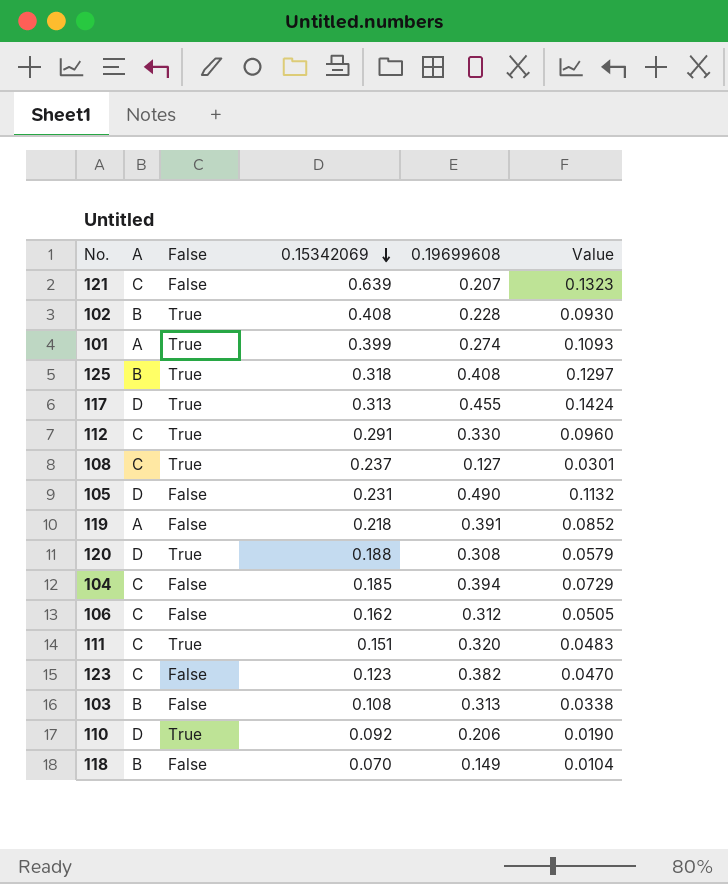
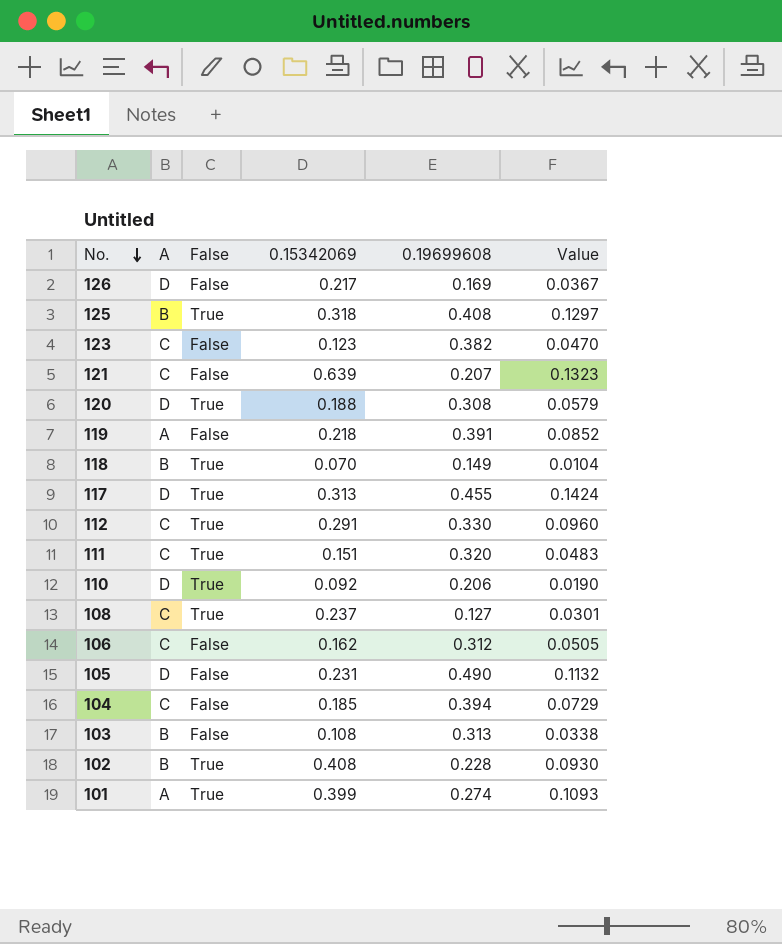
row order: 0.15342069 descending -> No. descending
row 126: none -> D | False | 0.217 | 0.169 | 0.0367
118 | False: False -> True

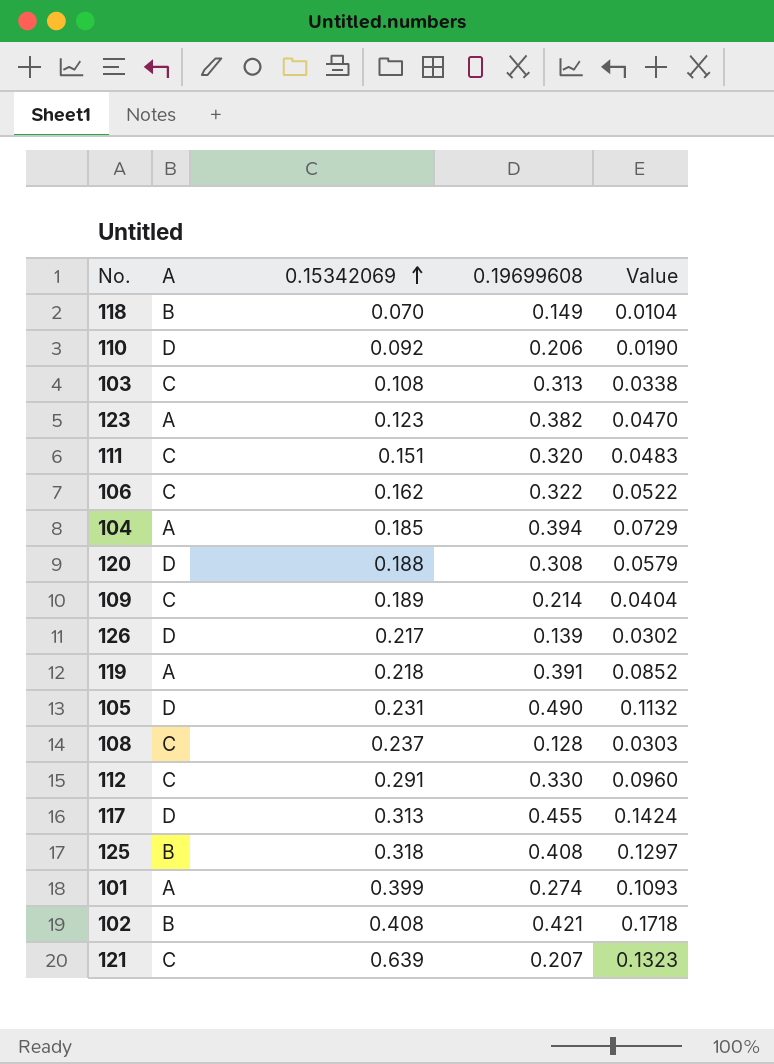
row order: No. descending -> 0.15342069 ascending
column False | position: 3 -> none
103 | A: B -> C
123 | A: C -> A
106 | 0.19699608: 0.312 -> 0.322
106 | Value: 0.0505 -> 0.0522
104 | A: C -> A
row 109: none -> C | 0.189 | 0.214 | 0.0404
126 | 0.19699608: 0.169 -> 0.139
126 | Value: 0.0367 -> 0.0302
108 | 0.19699608: 0.127 -> 0.128
108 | Value: 0.0301 -> 0.0303
102 | 0.19699608: 0.228 -> 0.421
102 | Value: 0.0930 -> 0.1718

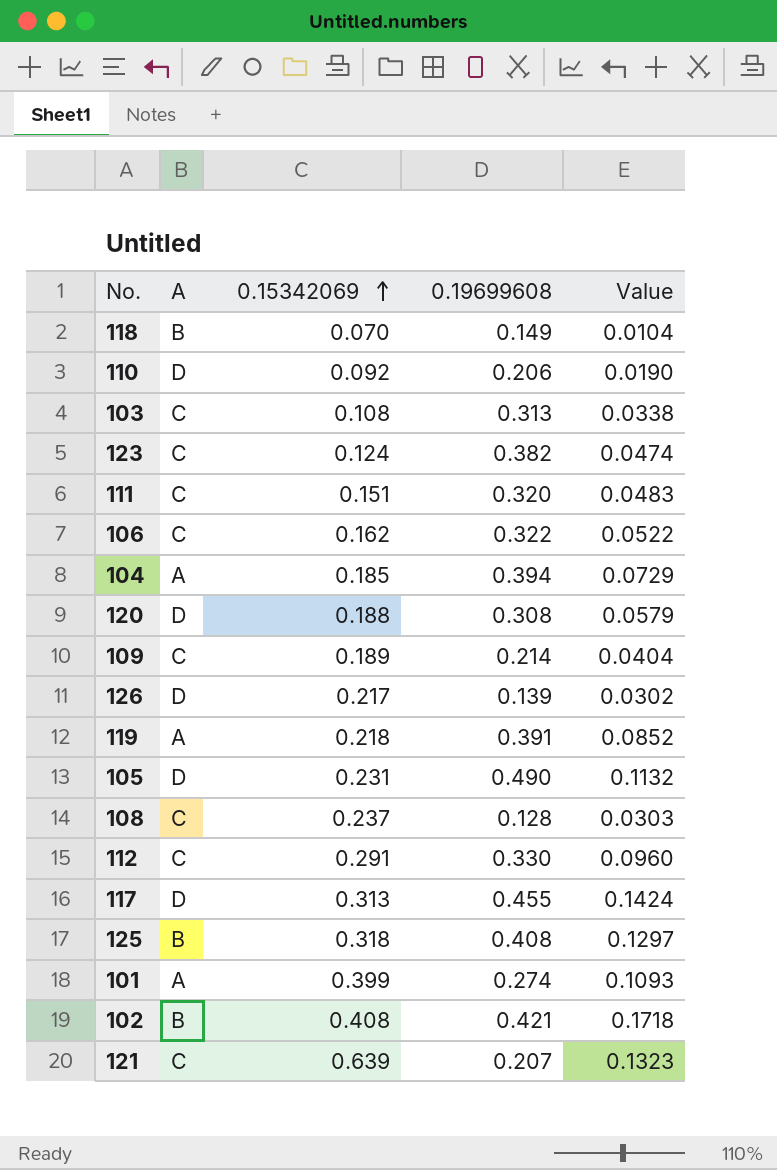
123 | A: A -> C
123 | 0.15342069: 0.123 -> 0.124
123 | Value: 0.0470 -> 0.0474

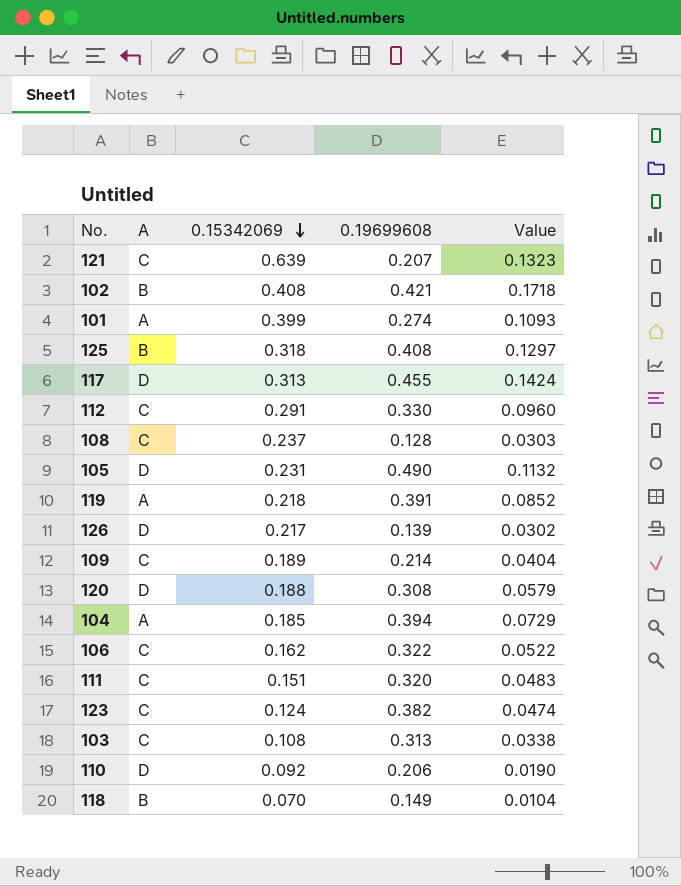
row order: 0.15342069 ascending -> 0.15342069 descending

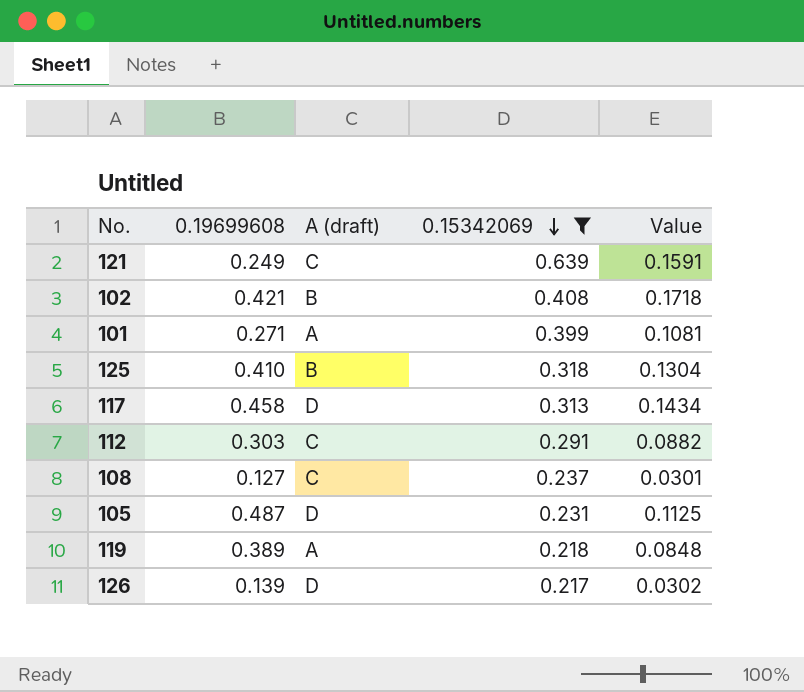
filter: none -> 0.15342069 >= 0.217
column 0.19699608 | position: 4 -> 2
column name: A -> A (draft)
121 | 0.19699608: 0.207 -> 0.249
121 | Value: 0.1323 -> 0.1591
101 | 0.19699608: 0.274 -> 0.271
101 | Value: 0.1093 -> 0.1081
125 | 0.19699608: 0.408 -> 0.410
125 | Value: 0.1297 -> 0.1304
117 | 0.19699608: 0.455 -> 0.458
117 | Value: 0.1424 -> 0.1434
112 | 0.19699608: 0.330 -> 0.303
112 | Value: 0.0960 -> 0.0882
108 | 0.19699608: 0.128 -> 0.127
108 | Value: 0.0303 -> 0.0301
105 | 0.19699608: 0.490 -> 0.487
105 | Value: 0.1132 -> 0.1125
119 | 0.19699608: 0.391 -> 0.389
119 | Value: 0.0852 -> 0.0848

